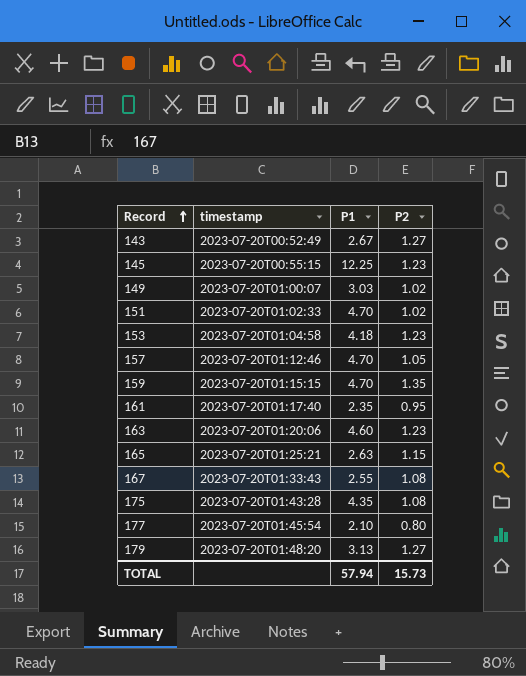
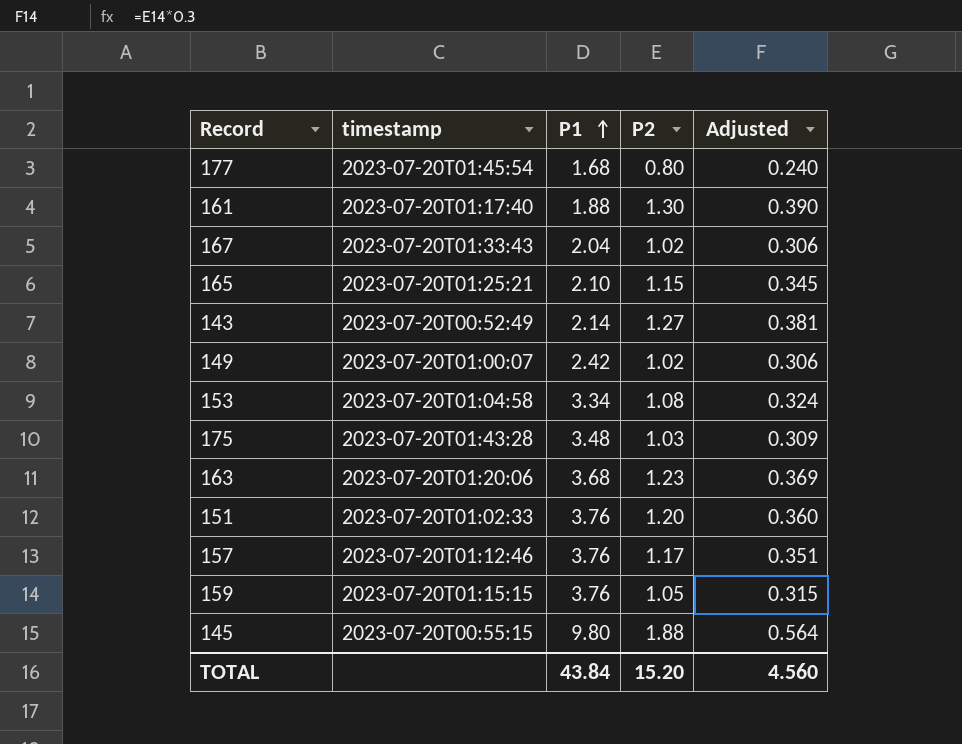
row order: Record ascending -> P1 ascending
column Adjusted | formula: none -> [P2] * 0.3
row 179: 2023-07-20T01:48:20 | 3.13 | 1.27 -> none
177 | P1: 2.10 -> 1.68
161 | P1: 2.35 -> 1.88
161 | P2: 0.95 -> 1.30
167 | P1: 2.55 -> 2.04
167 | P2: 1.08 -> 1.02
165 | P1: 2.63 -> 2.10
143 | P1: 2.67 -> 2.14
149 | P1: 3.03 -> 2.42
153 | P1: 4.18 -> 3.34
153 | P2: 1.23 -> 1.08
175 | P1: 4.35 -> 3.48
175 | P2: 1.08 -> 1.03
163 | P1: 4.60 -> 3.68
151 | P1: 4.70 -> 3.76
151 | P2: 1.02 -> 1.20
157 | P1: 4.70 -> 3.76
157 | P2: 1.05 -> 1.17
159 | P1: 4.70 -> 3.76
159 | P2: 1.35 -> 1.05
145 | P1: 12.25 -> 9.80
145 | P2: 1.23 -> 1.88
TOTAL | P1: 57.94 -> 43.84
TOTAL | P2: 15.73 -> 15.20

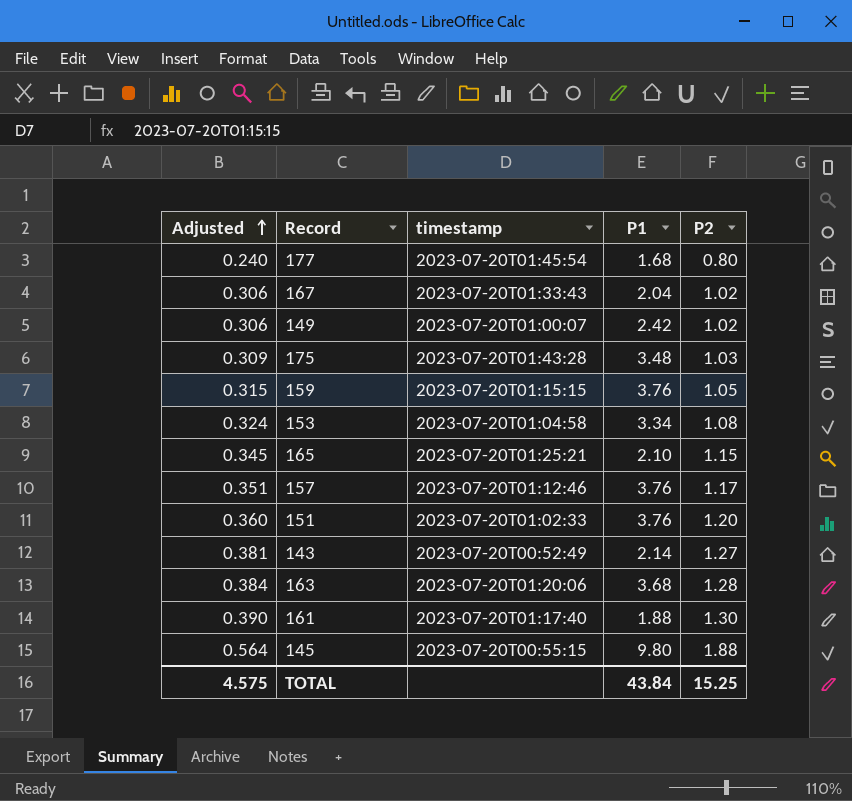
row order: P1 ascending -> Adjusted ascending
column Adjusted | position: 5 -> 1
163 | Adjusted: 0.369 -> 0.384
163 | P2: 1.23 -> 1.28
TOTAL | Adjusted: 4.560 -> 4.575
TOTAL | P2: 15.20 -> 15.25

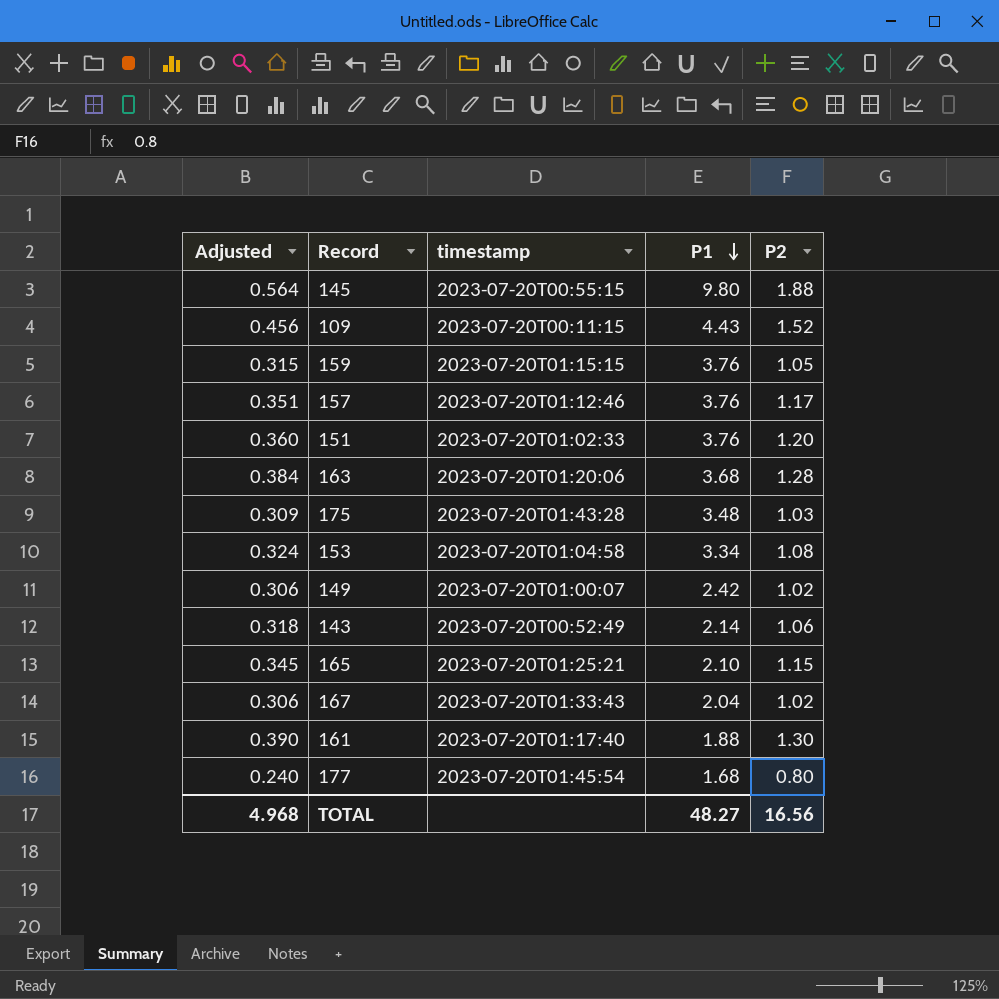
row order: Adjusted ascending -> P1 descending
row 109: none -> 0.456 | 2023-07-20T00:11:15 | 4.43 | 1.52
143 | Adjusted: 0.381 -> 0.318
143 | P2: 1.27 -> 1.06
TOTAL | Adjusted: 4.575 -> 4.968
TOTAL | P1: 43.84 -> 48.27
TOTAL | P2: 15.25 -> 16.56

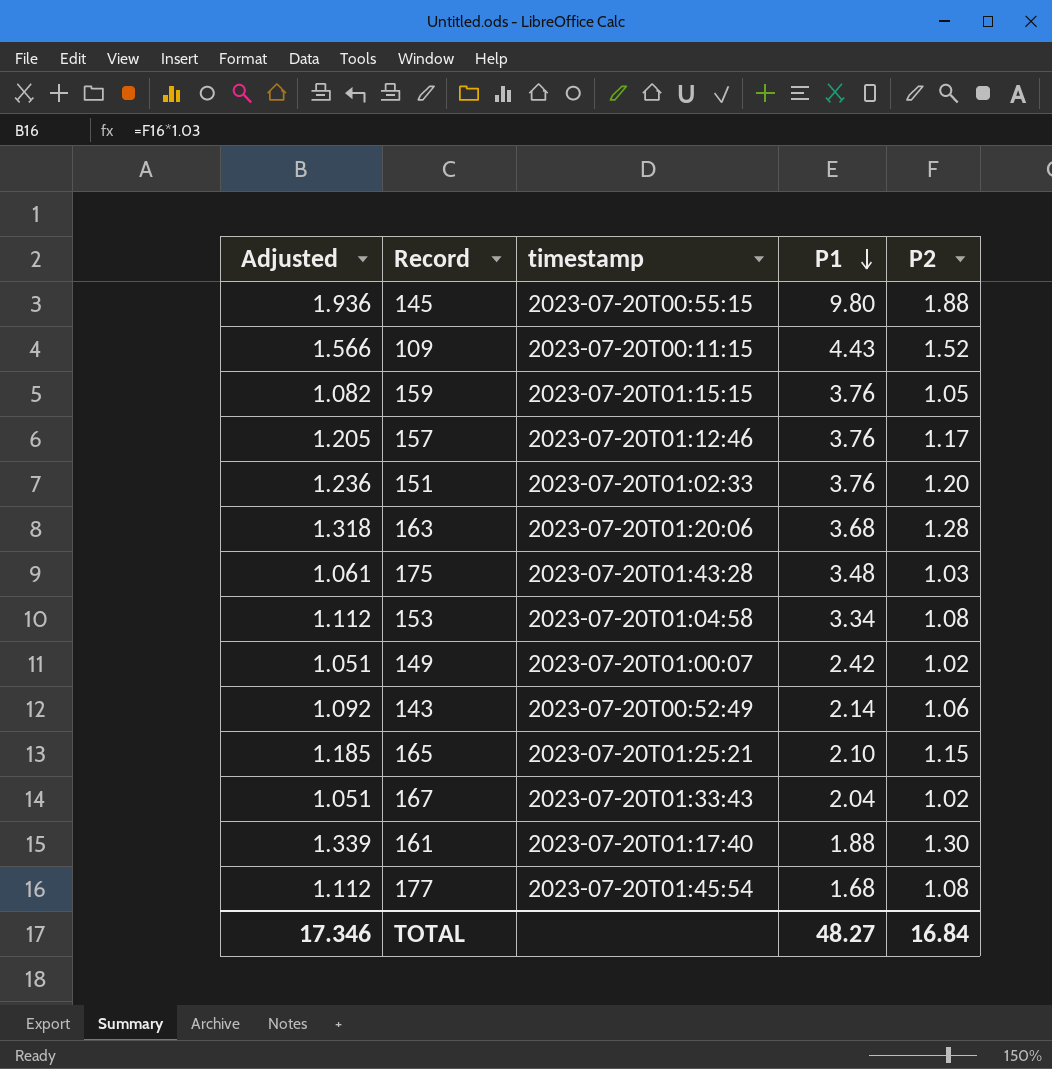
column Adjusted | formula: [P2] * 0.3 -> [P2] * 1.03
177 | P2: 0.80 -> 1.08
TOTAL | Adjusted: 4.968 -> 17.346
TOTAL | P2: 16.56 -> 16.84

